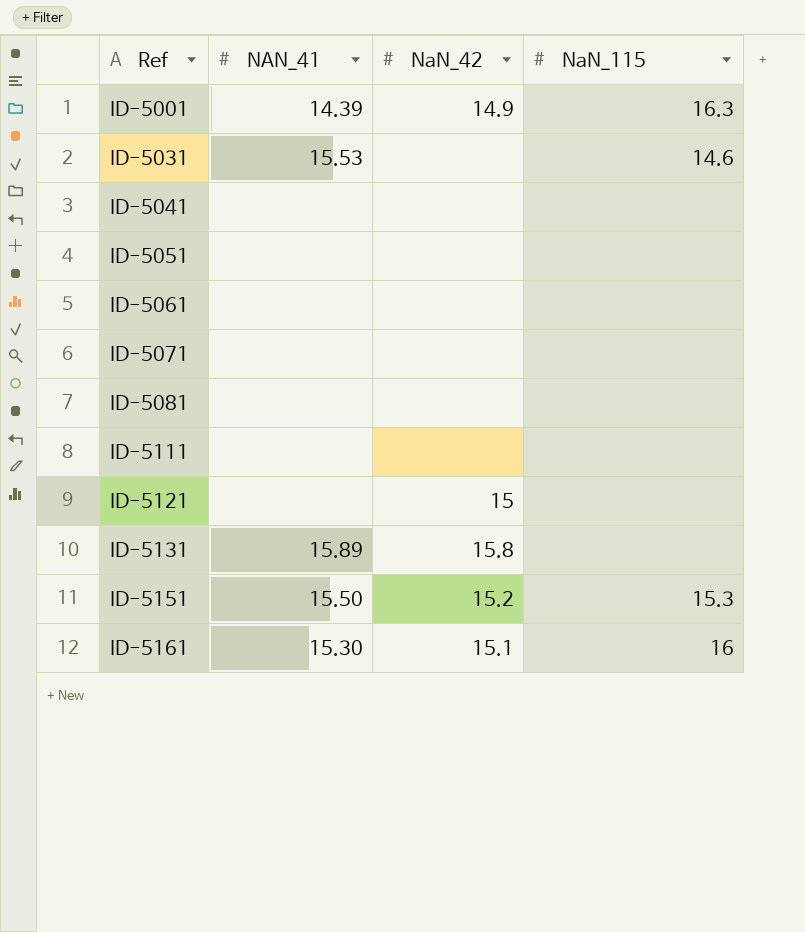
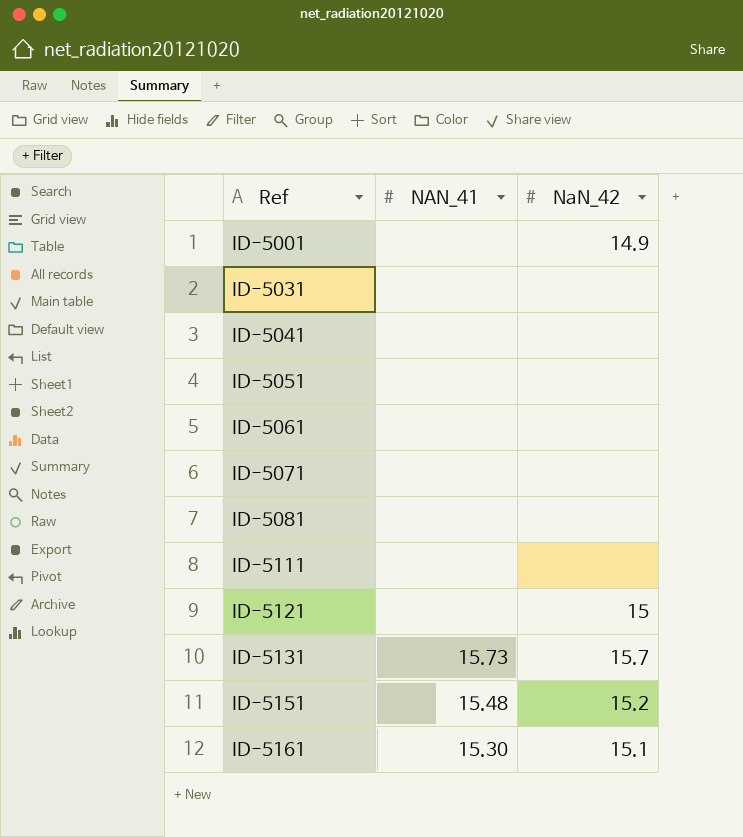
column NaN_115 | position: 4 -> none
ID-5001 | NAN_41: 14.39 -> none
ID-5031 | NAN_41: 15.53 -> none
ID-5131 | NAN_41: 15.89 -> 15.73
ID-5131 | NaN_42: 15.8 -> 15.7
ID-5151 | NAN_41: 15.50 -> 15.48

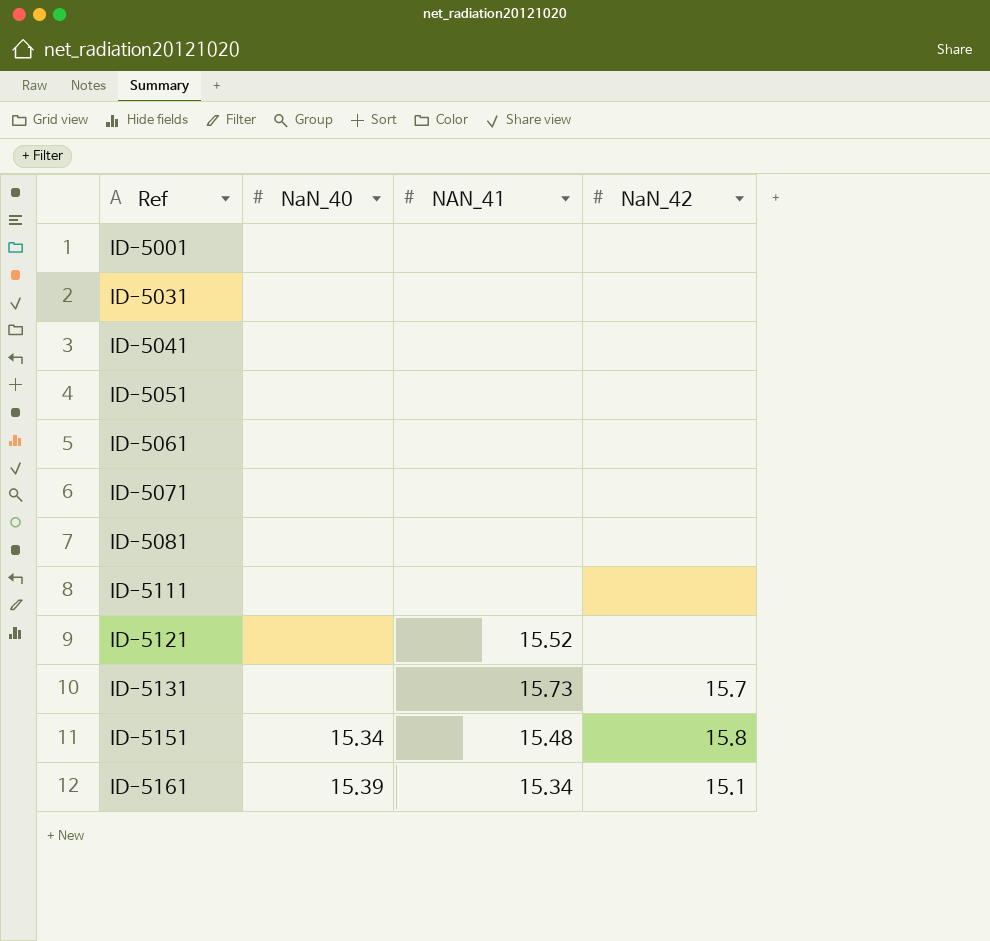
column NaN_40 | position: none -> 2
ID-5001 | NaN_42: 14.9 -> none
ID-5121 | NAN_41: none -> 15.52
ID-5121 | NaN_42: 15 -> none
ID-5151 | NaN_42: 15.2 -> 15.8
ID-5161 | NAN_41: 15.30 -> 15.34

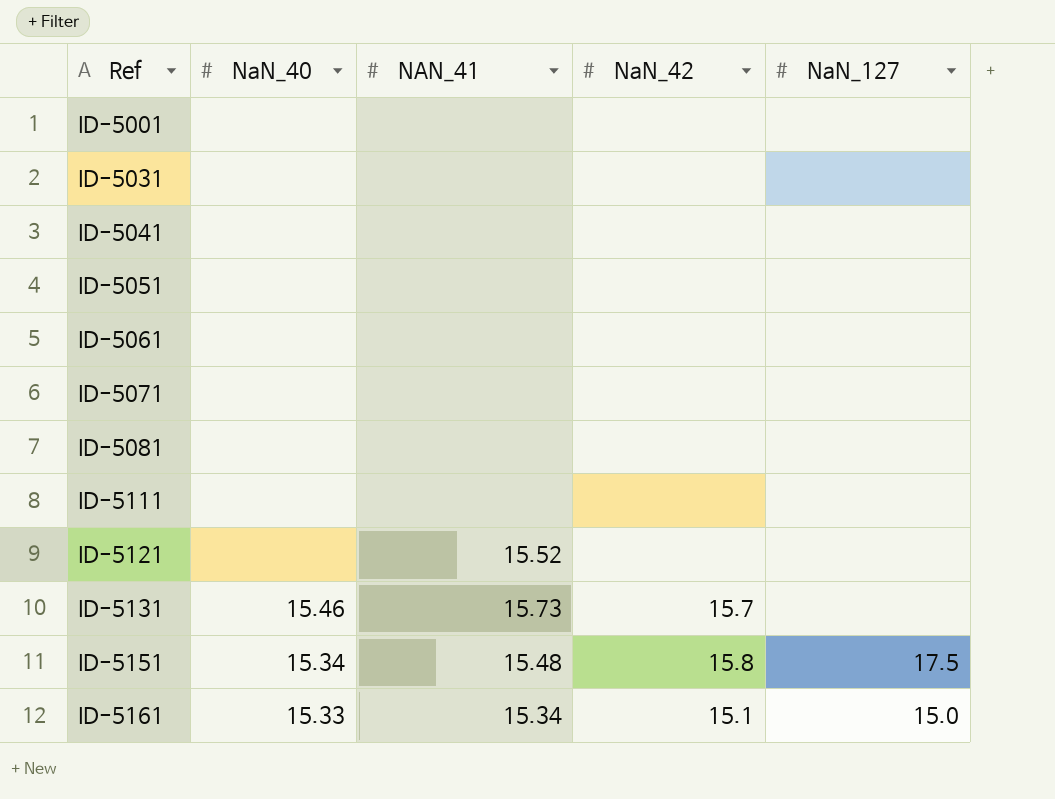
column NaN_127 | position: none -> 5
ID-5131 | NaN_40: none -> 15.46
ID-5161 | NaN_40: 15.39 -> 15.33

